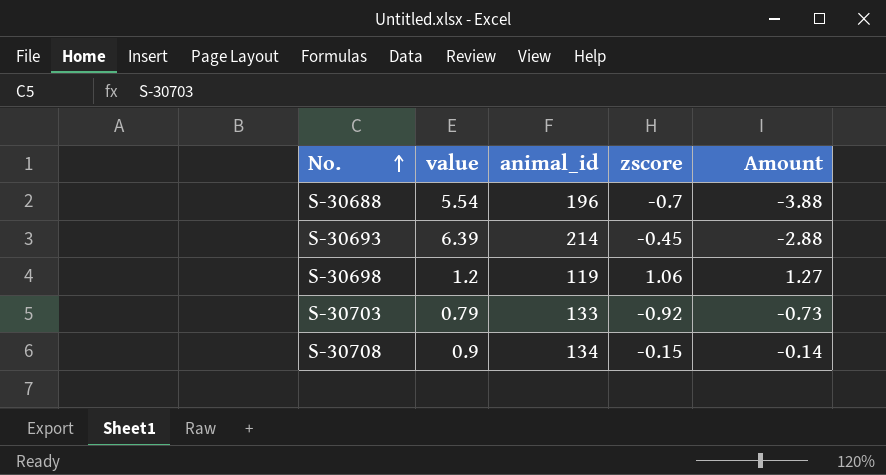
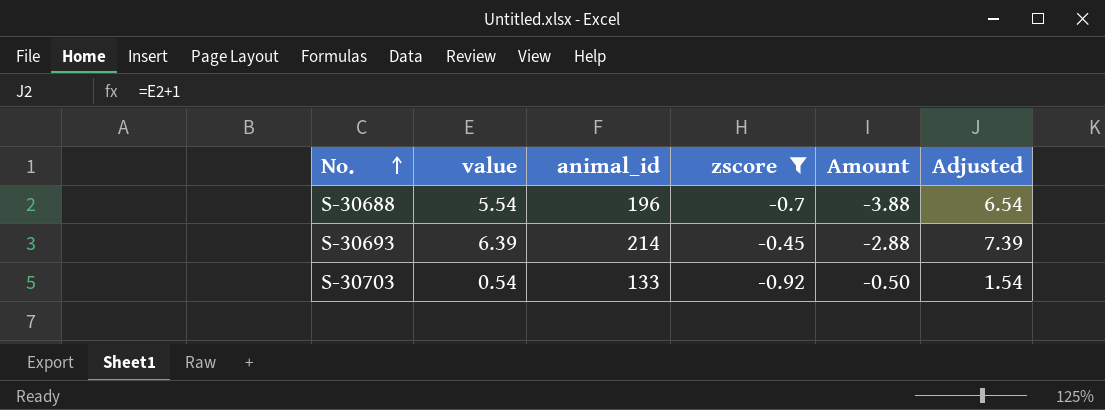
filter: none -> zscore <= -0.45
column Adjusted | formula: none -> [value] + 1
S-30703 | value: 0.79 -> 0.54
S-30703 | Amount: -0.73 -> -0.50

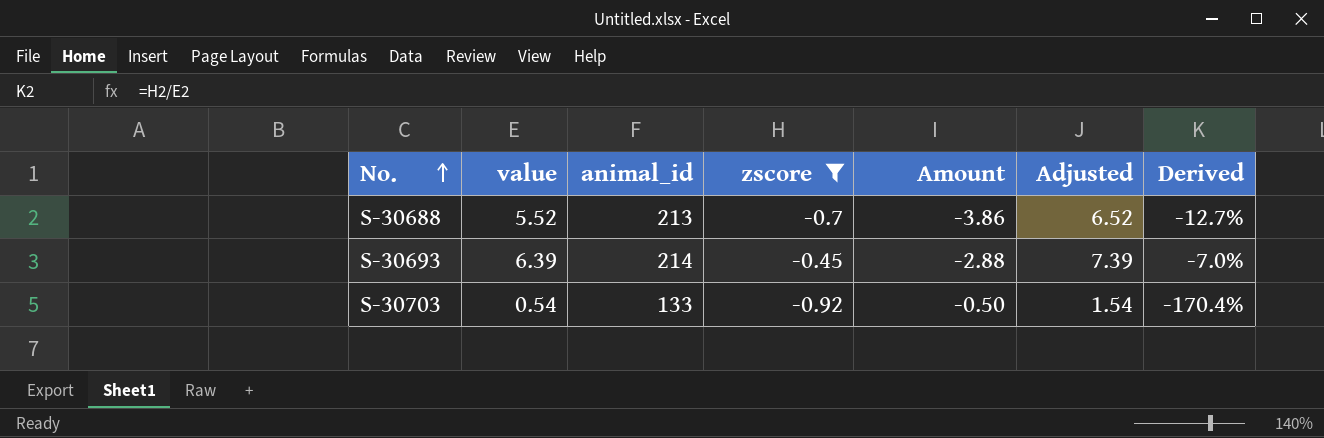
column Derived | formula: none -> [zscore] / [value]
S-30688 | value: 5.54 -> 5.52
S-30688 | animal_id: 196 -> 213
S-30688 | Amount: -3.88 -> -3.86
S-30688 | Adjusted: 6.54 -> 6.52

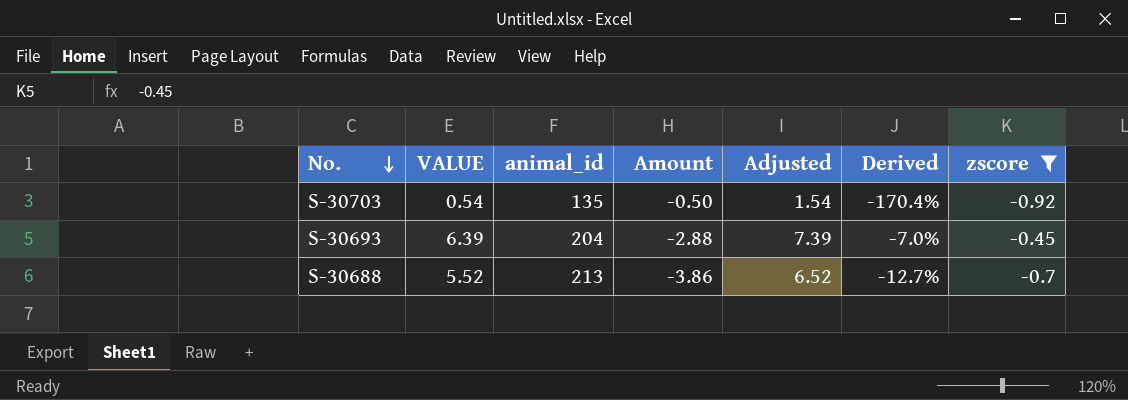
row order: No. ascending -> No. descending
column name: value -> VALUE
column zscore | position: 4 -> 7
S-30703 | animal_id: 133 -> 135
S-30693 | animal_id: 214 -> 204

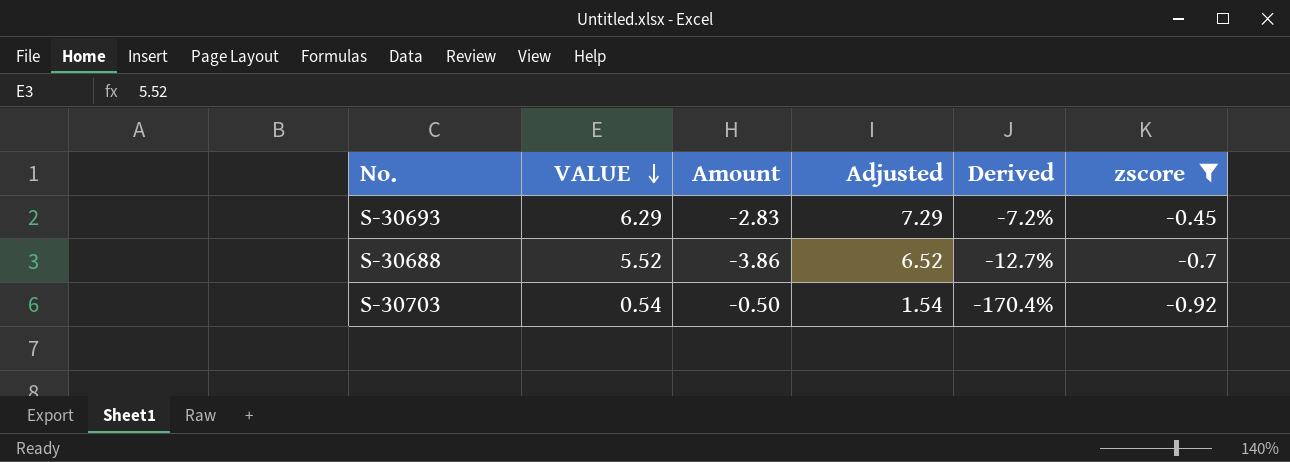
row order: No. descending -> VALUE descending
column animal_id | position: 3 -> none
S-30693 | VALUE: 6.39 -> 6.29
S-30693 | Amount: -2.88 -> -2.83
S-30693 | Adjusted: 7.39 -> 7.29
S-30693 | Derived: -7.0% -> -7.2%

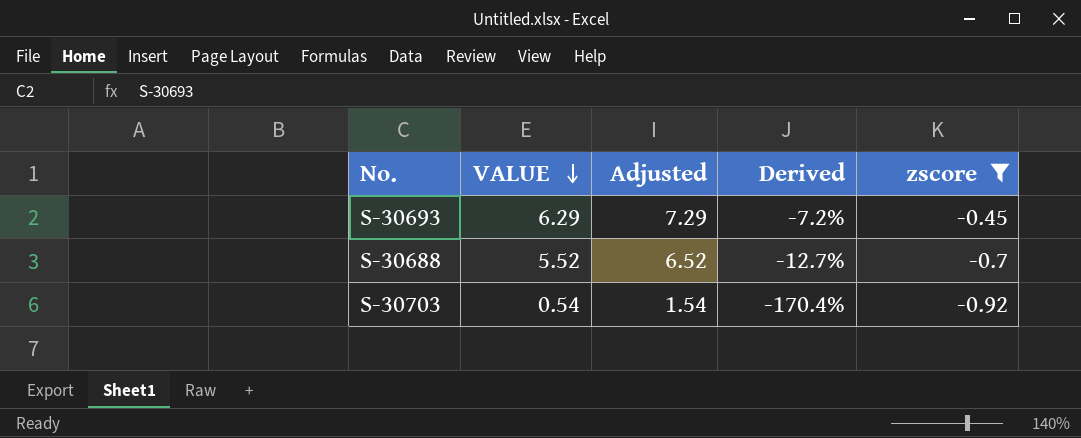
column Amount | formula: [VALUE] * [zscore] -> none

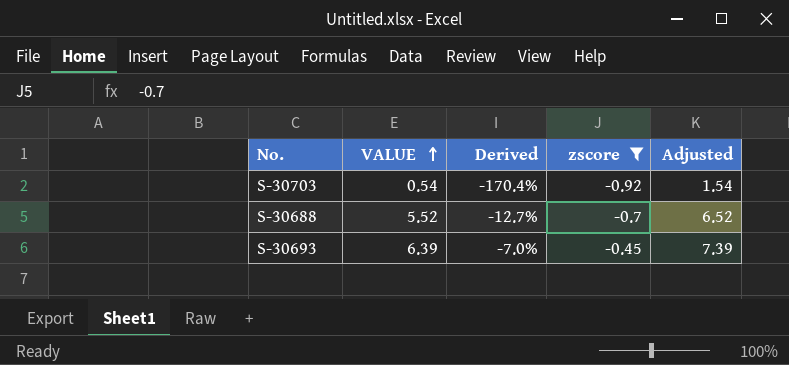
row order: VALUE descending -> VALUE ascending
column Adjusted | position: 3 -> 5
S-30693 | VALUE: 6.29 -> 6.39
S-30693 | Derived: -7.2% -> -7.0%
S-30693 | Adjusted: 7.29 -> 7.39

